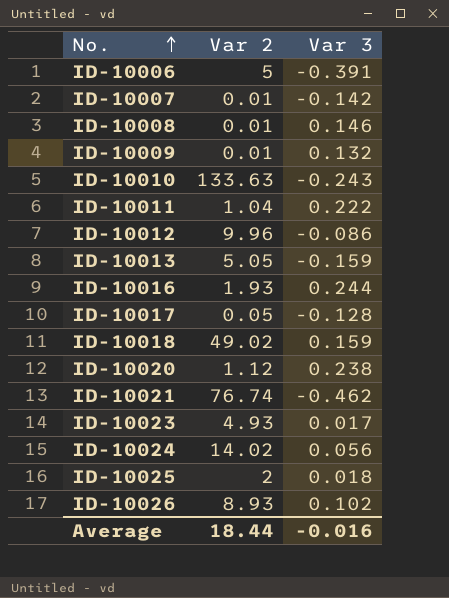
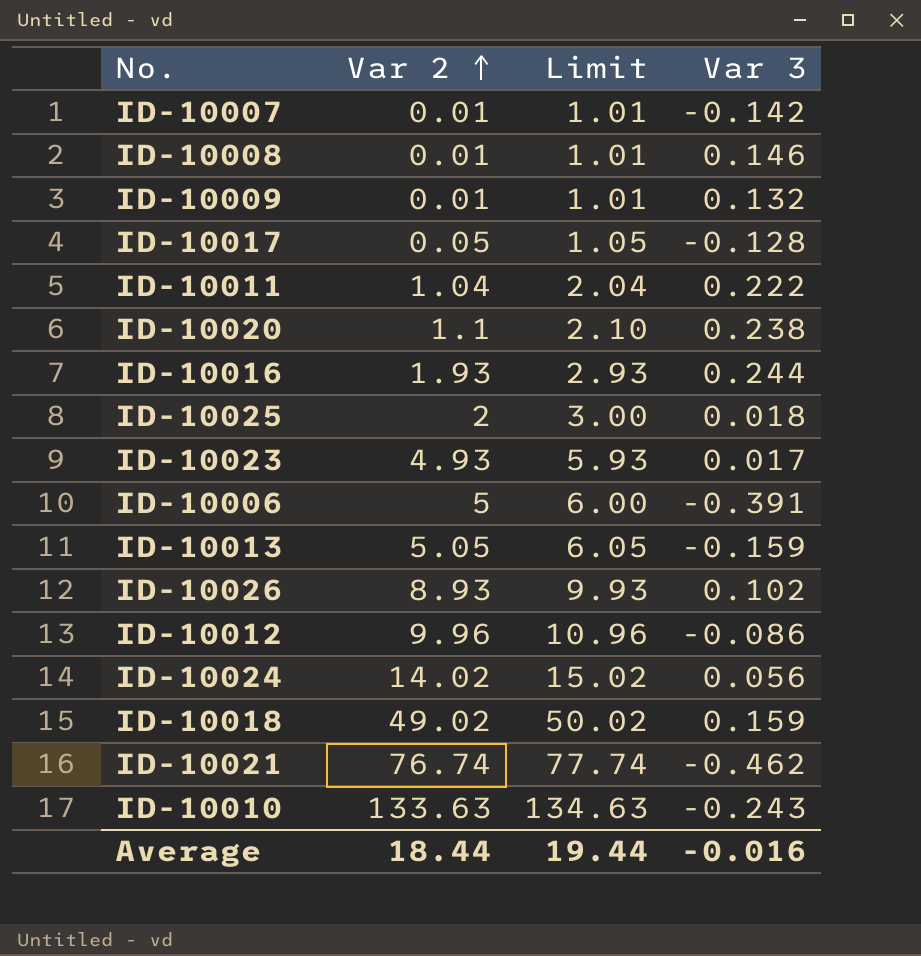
row order: No. ascending -> Var 2 ascending
column Limit | formula: none -> [Var 2] + 1
ID-10020 | Var 2: 1.12 -> 1.1

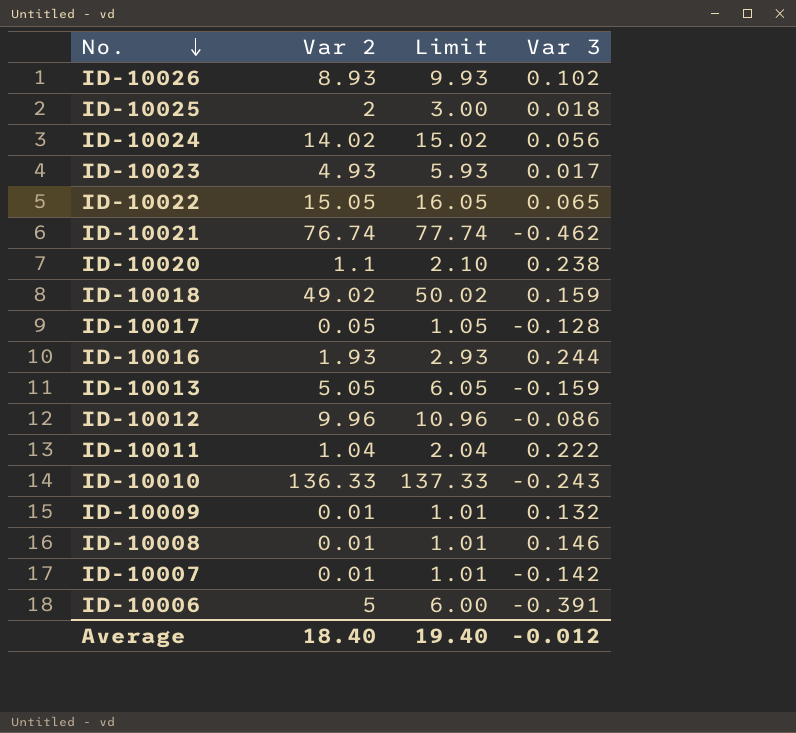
row order: Var 2 ascending -> No. descending
row ID-10022: none -> 15.05 | 16.05 | 0.065
ID-10010 | Var 2: 133.63 -> 136.33
ID-10010 | Limit: 134.63 -> 137.33
Average | Var 2: 18.44 -> 18.40
Average | Limit: 19.44 -> 19.40
Average | Var 3: -0.016 -> -0.012

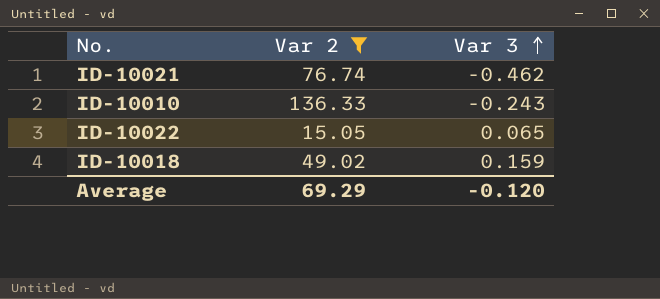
filter: none -> Var 2 >= 15.05
row order: No. descending -> Var 3 ascending
column Limit | formula: [Var 2] + 1 -> none
Average | Var 2: 18.40 -> 69.29
Average | Var 3: -0.012 -> -0.120

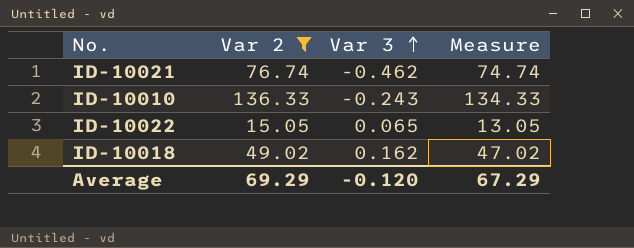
column Measure | formula: none -> [Var 2] - 2
ID-10018 | Var 3: 0.159 -> 0.162

